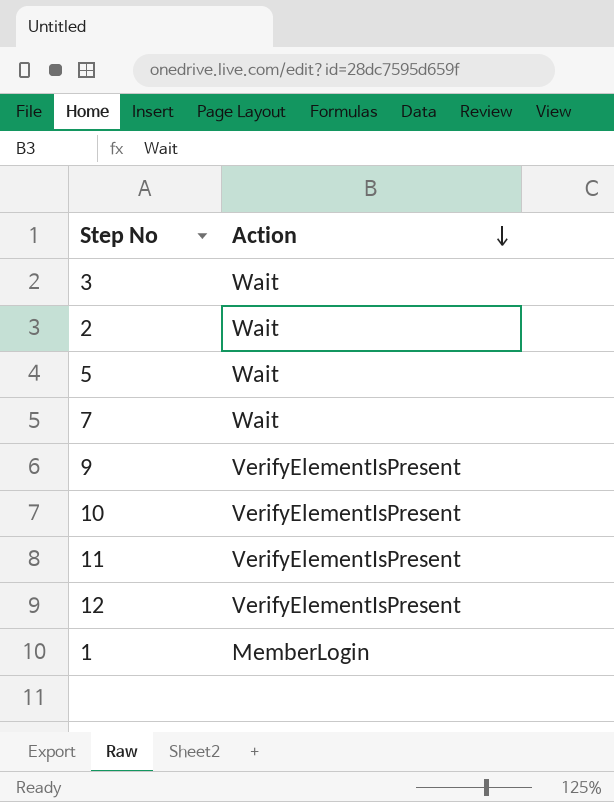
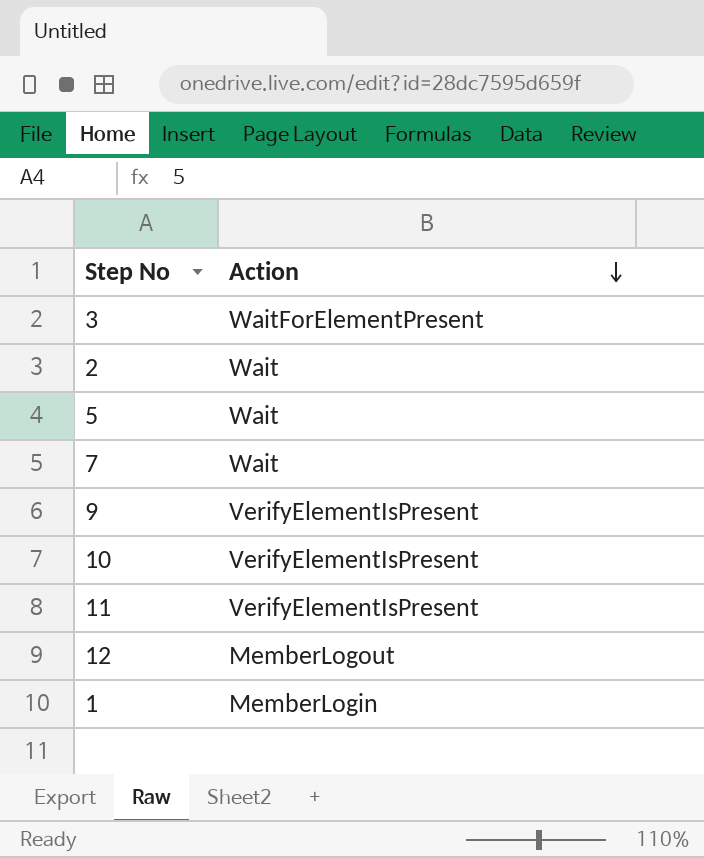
3 | Action: Wait -> WaitForElementPresent
12 | Action: VerifyElementIsPresent -> MemberLogout

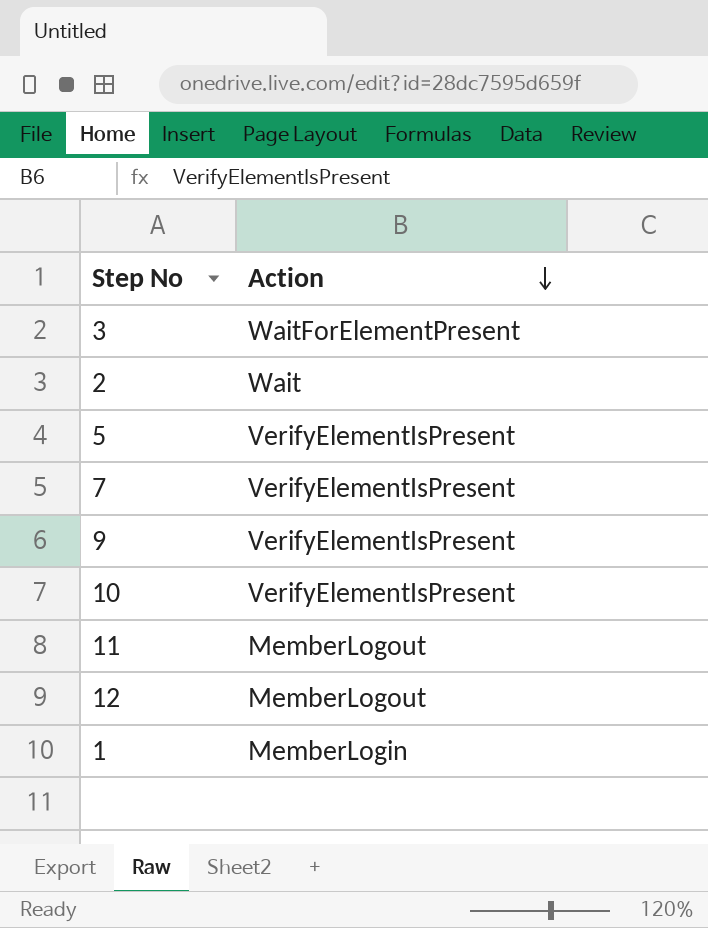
5 | Action: Wait -> VerifyElementIsPresent
7 | Action: Wait -> VerifyElementIsPresent
11 | Action: VerifyElementIsPresent -> MemberLogout

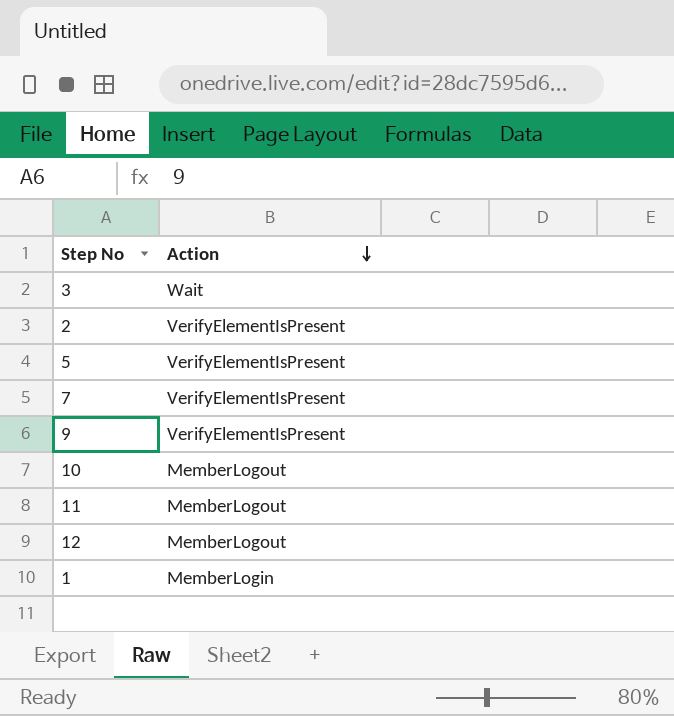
3 | Action: WaitForElementPresent -> Wait
2 | Action: Wait -> VerifyElementIsPresent
10 | Action: VerifyElementIsPresent -> MemberLogout

